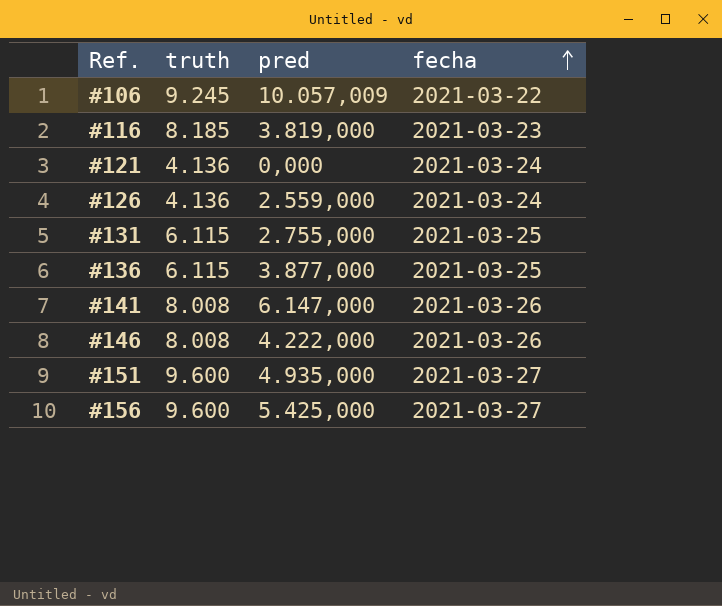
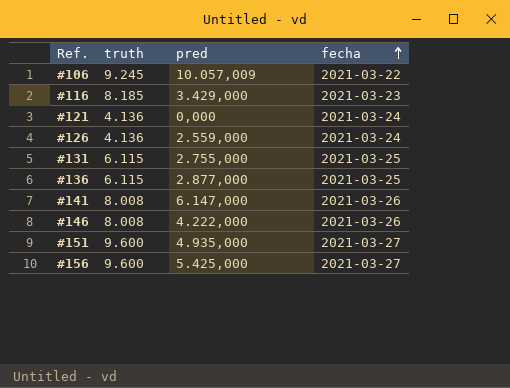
#116 | pred: 3.819,000 -> 3.429,000
#136 | pred: 3.877,000 -> 2.877,000

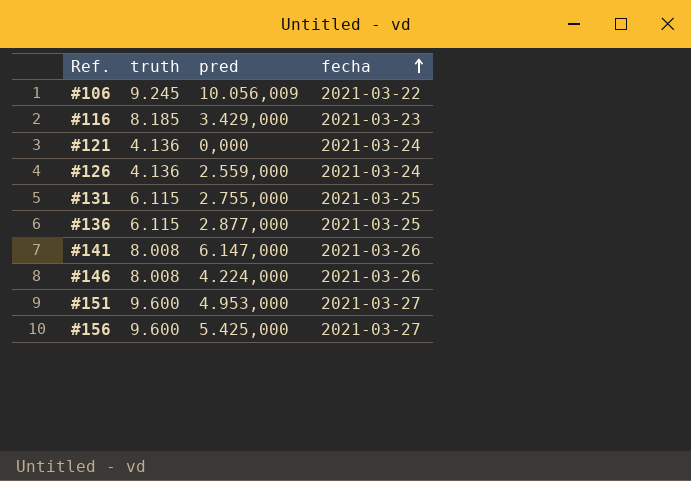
#106 | pred: 10.057,009 -> 10.056,009
#146 | pred: 4.222,000 -> 4.224,000
#151 | pred: 4.935,000 -> 4.953,000

